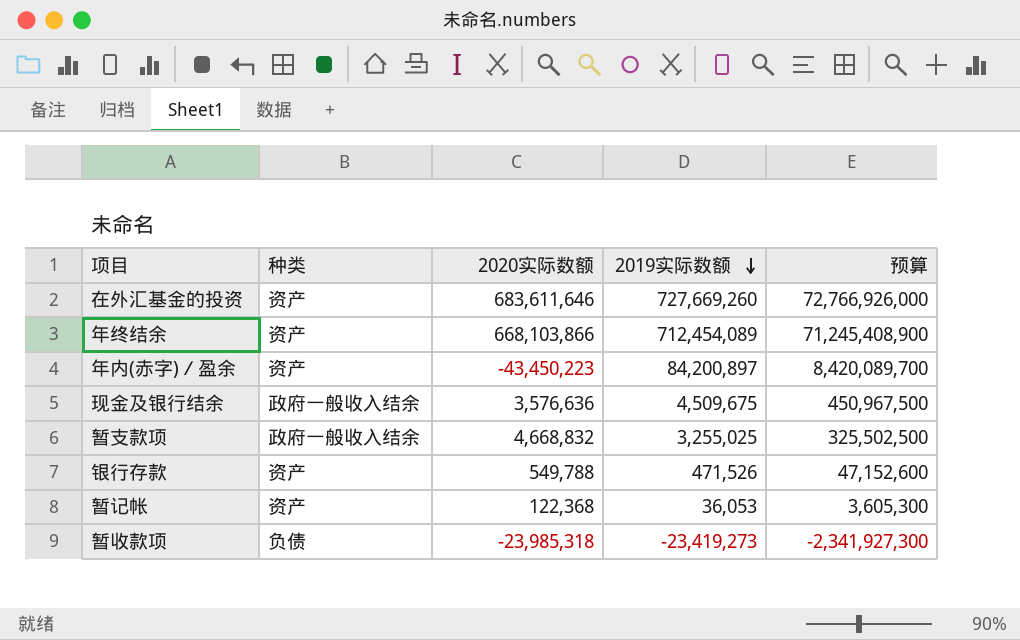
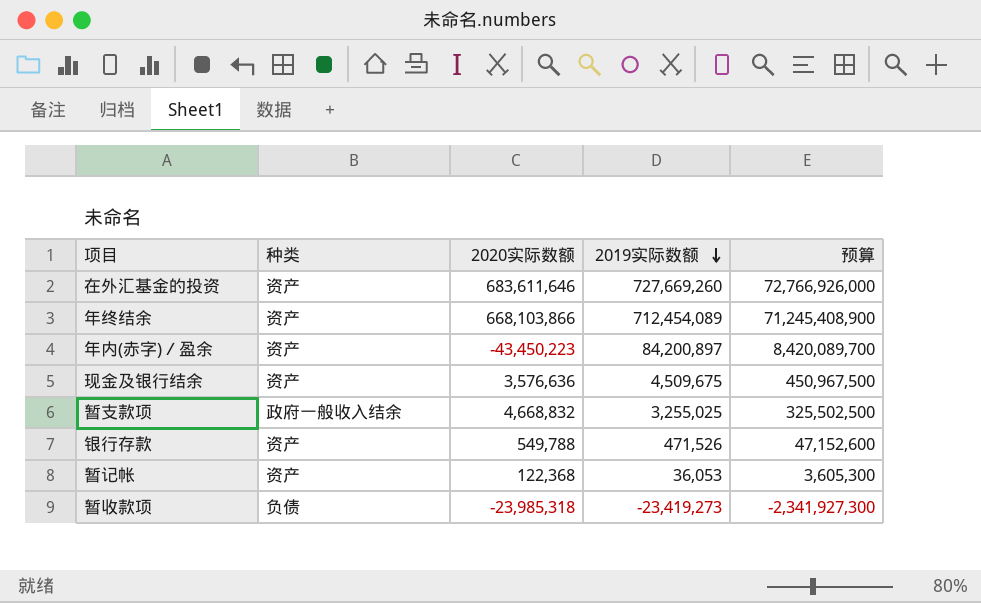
现金及银行结余 | 种类: 政府一般收入结余 -> 资产

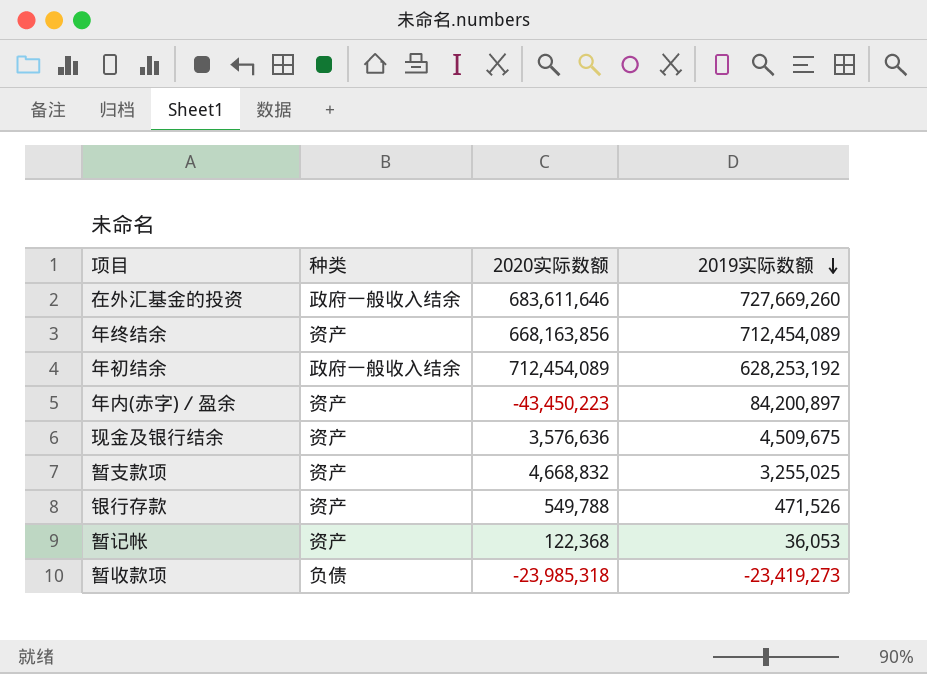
column 预算 | formula: [2019实际数额] * 100 -> none
在外汇基金的投资 | 种类: 资产 -> 政府一般收入结余
年终结余 | 2020实际数额: 668,103,866 -> 668,163,856
row 年初结余: none -> 政府一般收入结余 | 712,454,089 | 628,253,192
暂支款项 | 种类: 政府一般收入结余 -> 资产

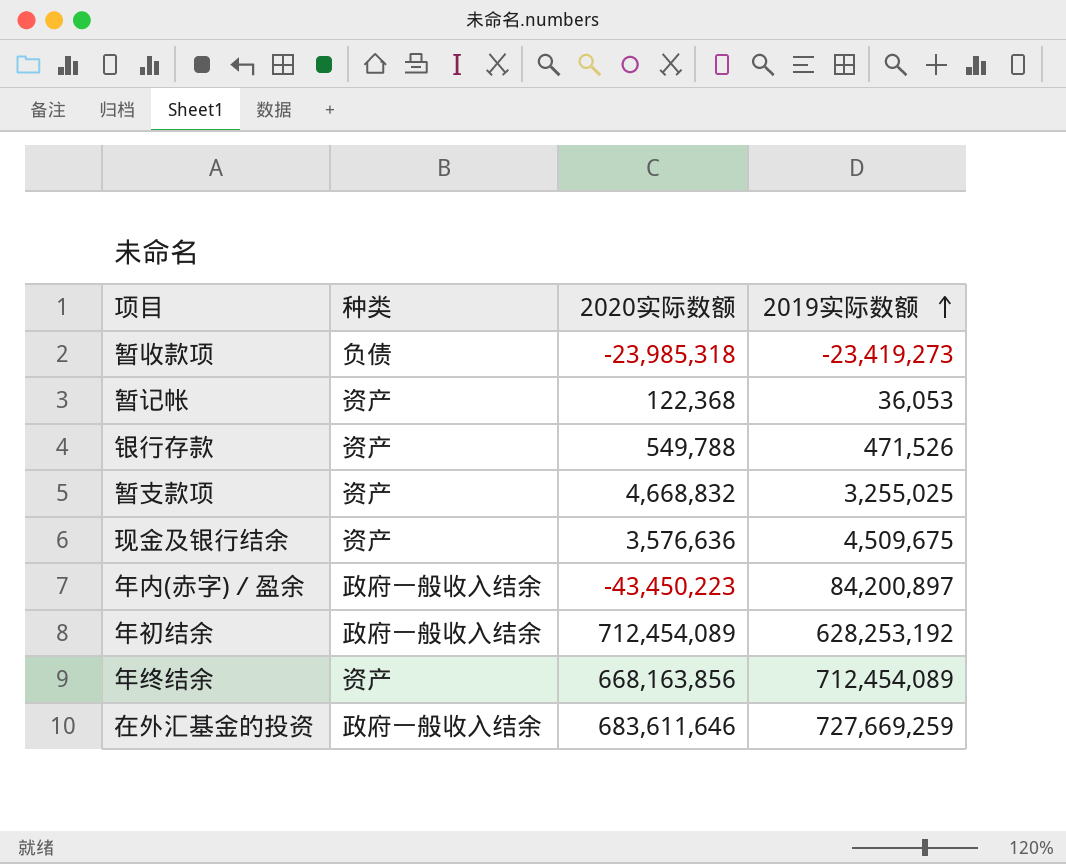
row order: 2019实际数额 descending -> 2019实际数额 ascending
年内(赤字)／盈余 | 种类: 资产 -> 政府一般收入结余
在外汇基金的投资 | 2019实际数额: 727,669,260 -> 727,669,259

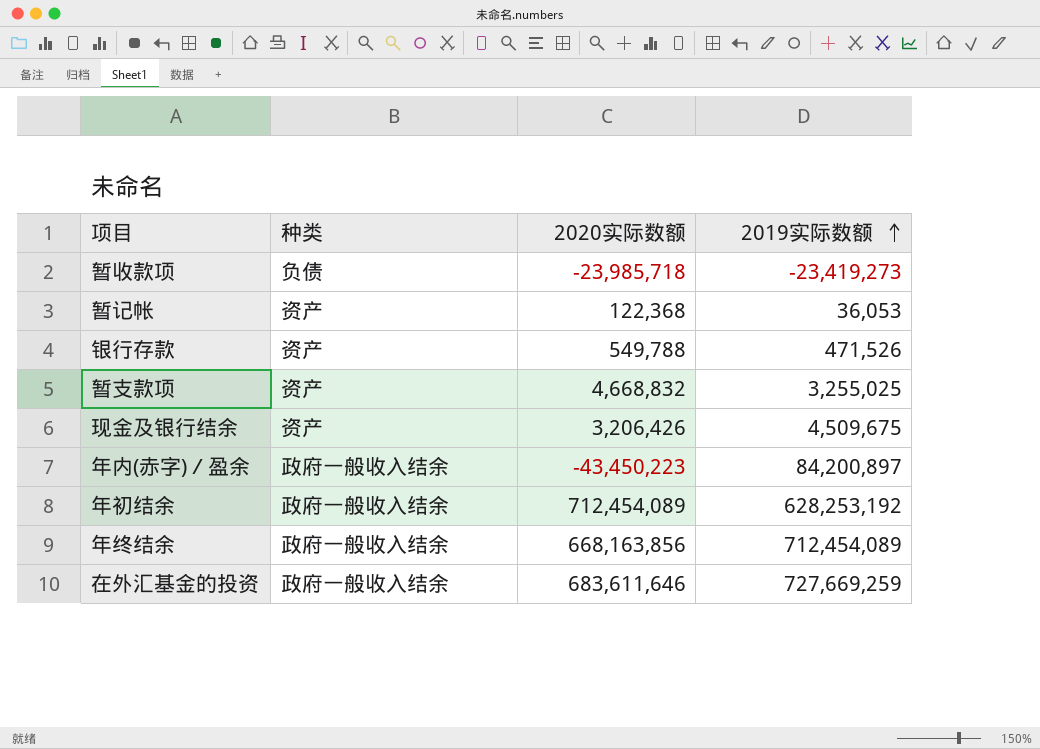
暂收款项 | 2020实际数额: -23,985,318 -> -23,985,718
现金及银行结余 | 2020实际数额: 3,576,636 -> 3,206,426
年终结余 | 种类: 资产 -> 政府一般收入结余

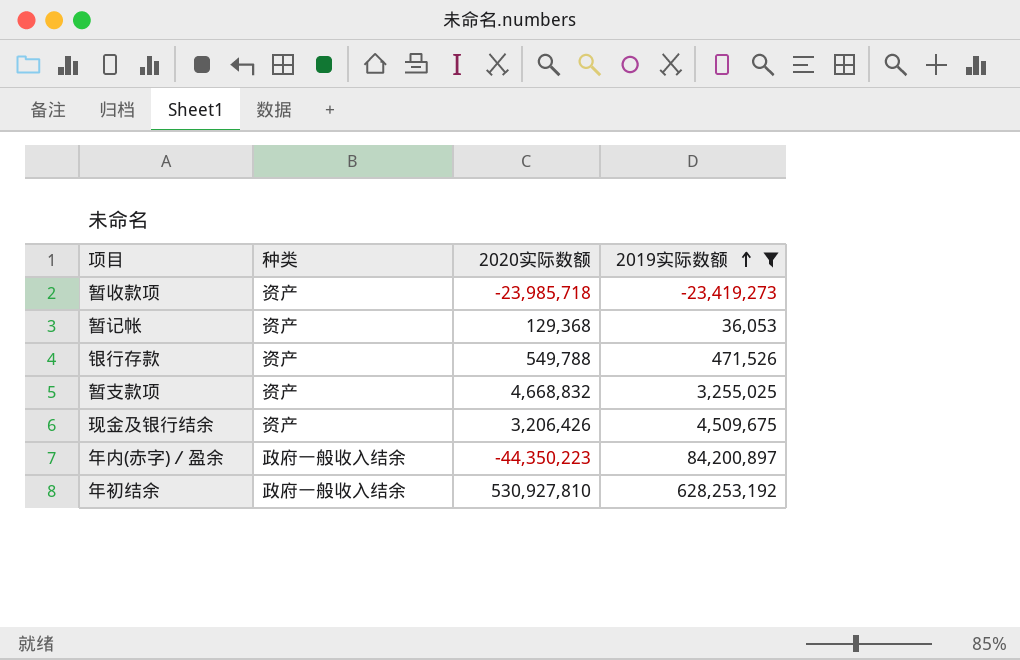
filter: none -> 2019实际数额 <= 628,253,192
暂收款项 | 种类: 负债 -> 资产
暂记帐 | 2020实际数额: 122,368 -> 129,368
年内(赤字)／盈余 | 2020实际数额: -43,450,223 -> -44,350,223
年初结余 | 2020实际数额: 712,454,089 -> 530,927,810

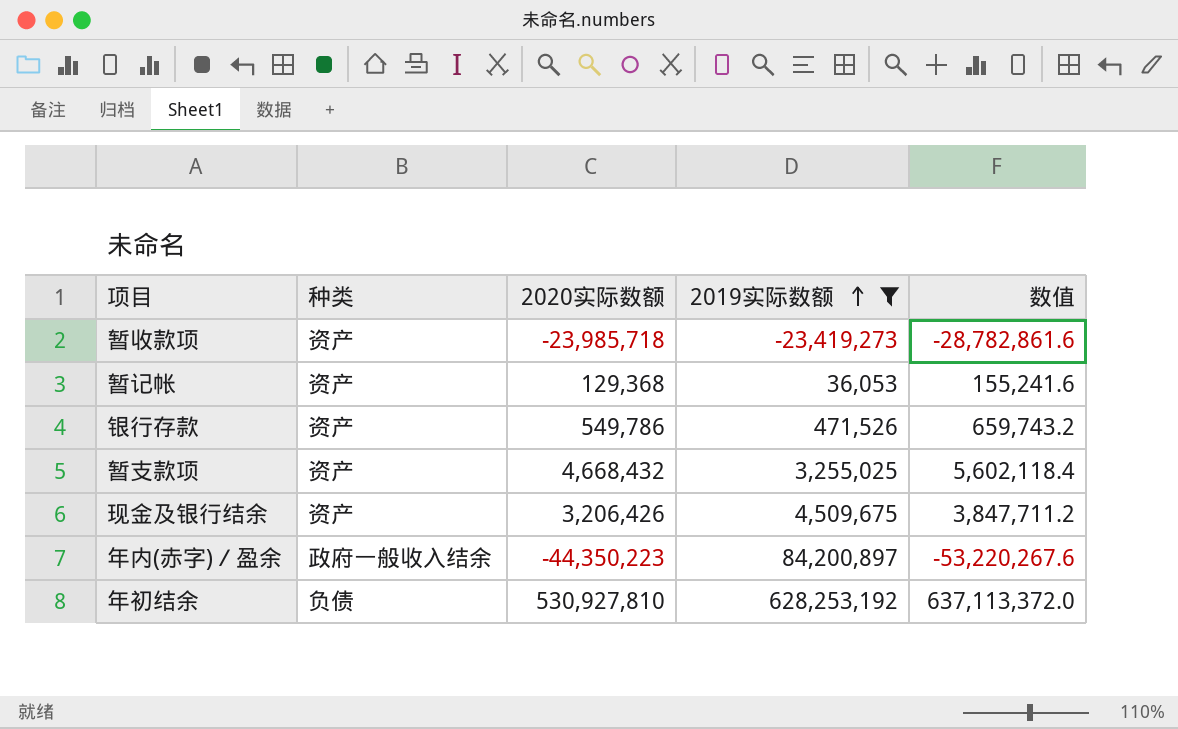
column 数值 | formula: none -> [2020实际数额] * 1.2
银行存款 | 2020实际数额: 549,788 -> 549,786
暂支款项 | 2020实际数额: 4,668,832 -> 4,668,432
年初结余 | 种类: 政府一般收入结余 -> 负债

